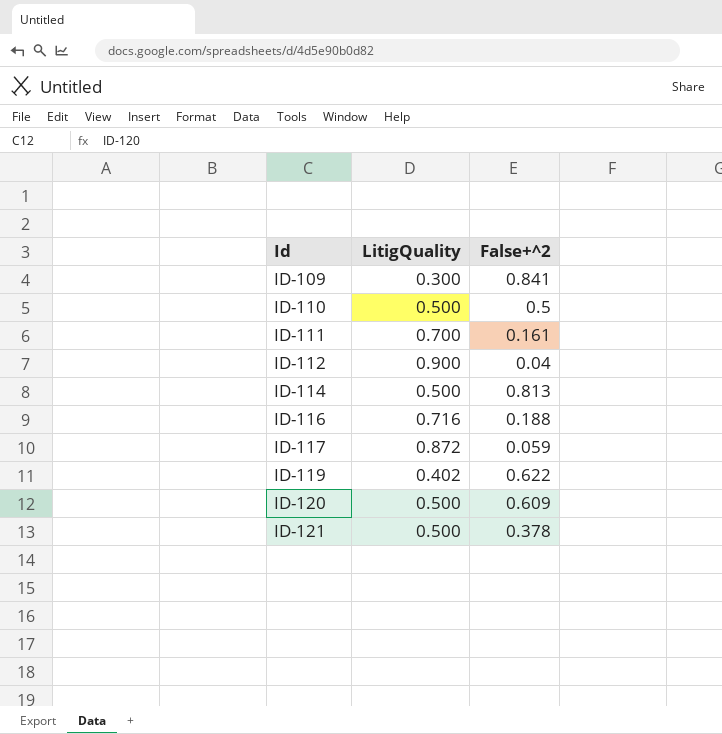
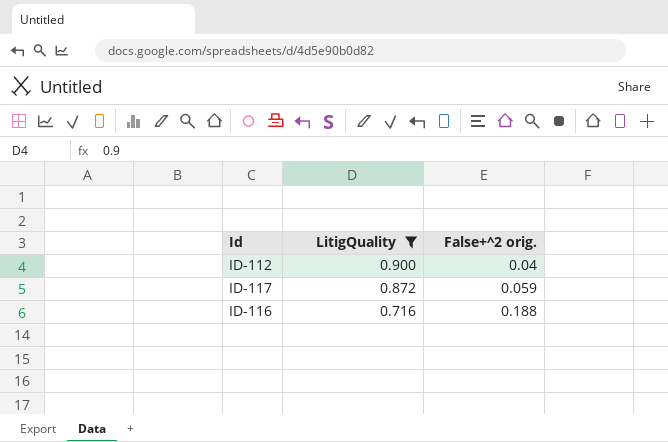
filter: none -> LitigQuality >= 0.716
row order: Id ascending -> LitigQuality descending
column name: False+^2 -> False+^2 orig.

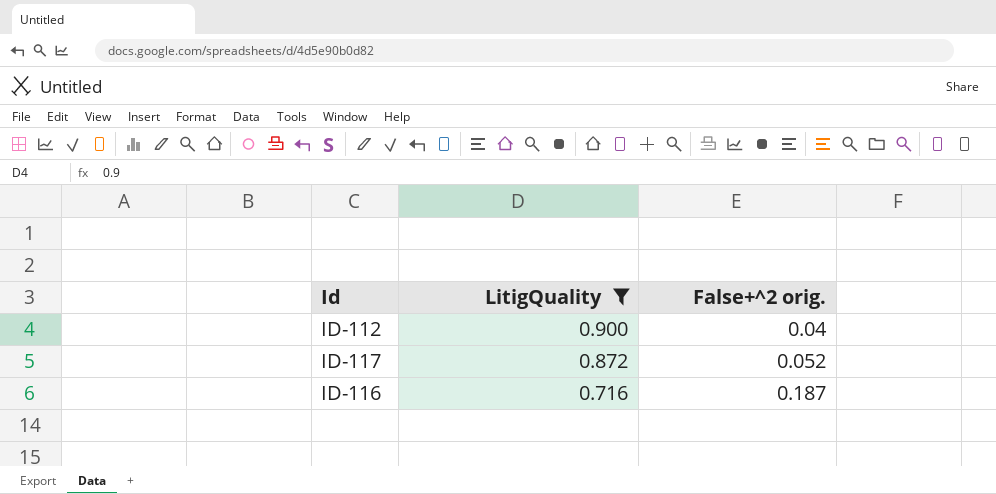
ID-117 | False+^2 orig.: 0.059 -> 0.052
ID-116 | False+^2 orig.: 0.188 -> 0.187

